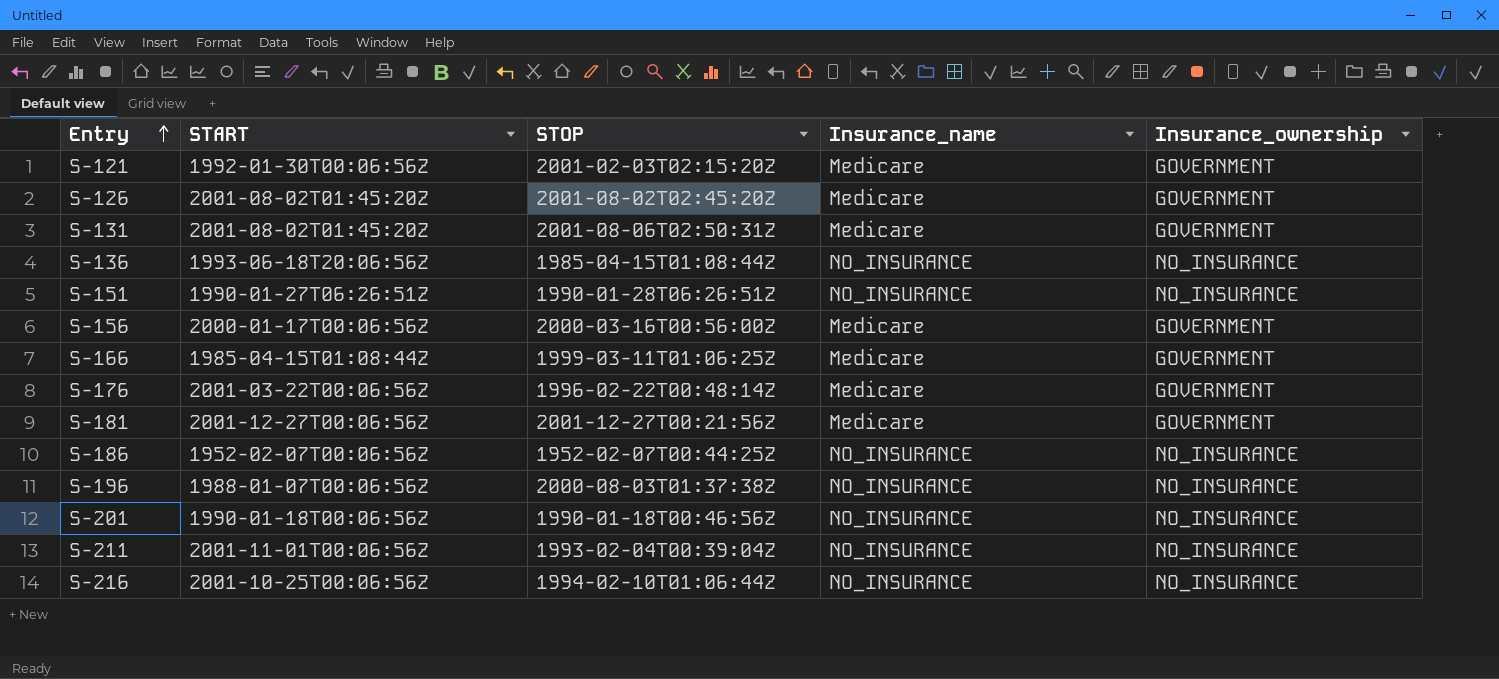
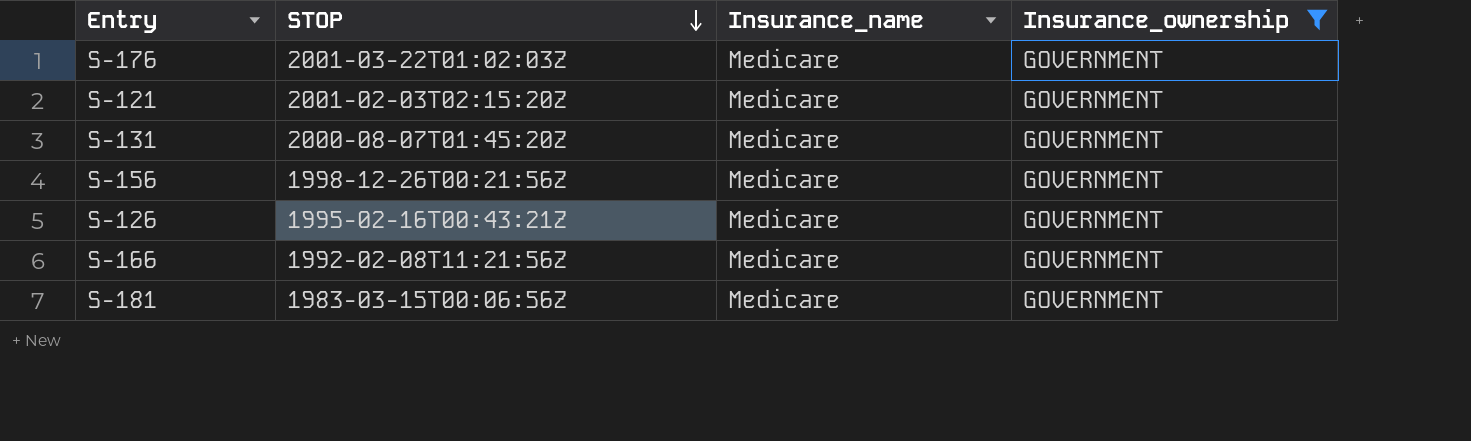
filter: none -> Insurance_ownership = GOVERNMENT
row order: Entry ascending -> STOP descending
column START | position: 2 -> none
S-176 | STOP: 1996-02-22T00:48:14Z -> 2001-03-22T01:02:03Z
S-131 | STOP: 2001-08-06T02:50:31Z -> 2000-08-07T01:45:20Z
S-156 | STOP: 2000-03-16T00:56:00Z -> 1998-12-26T00:21:56Z
S-126 | STOP: 2001-08-02T02:45:20Z -> 1995-02-16T00:43:21Z
S-166 | STOP: 1999-03-11T01:06:25Z -> 1992-02-08T11:21:56Z
S-181 | STOP: 2001-12-27T00:21:56Z -> 1983-03-15T00:06:56Z

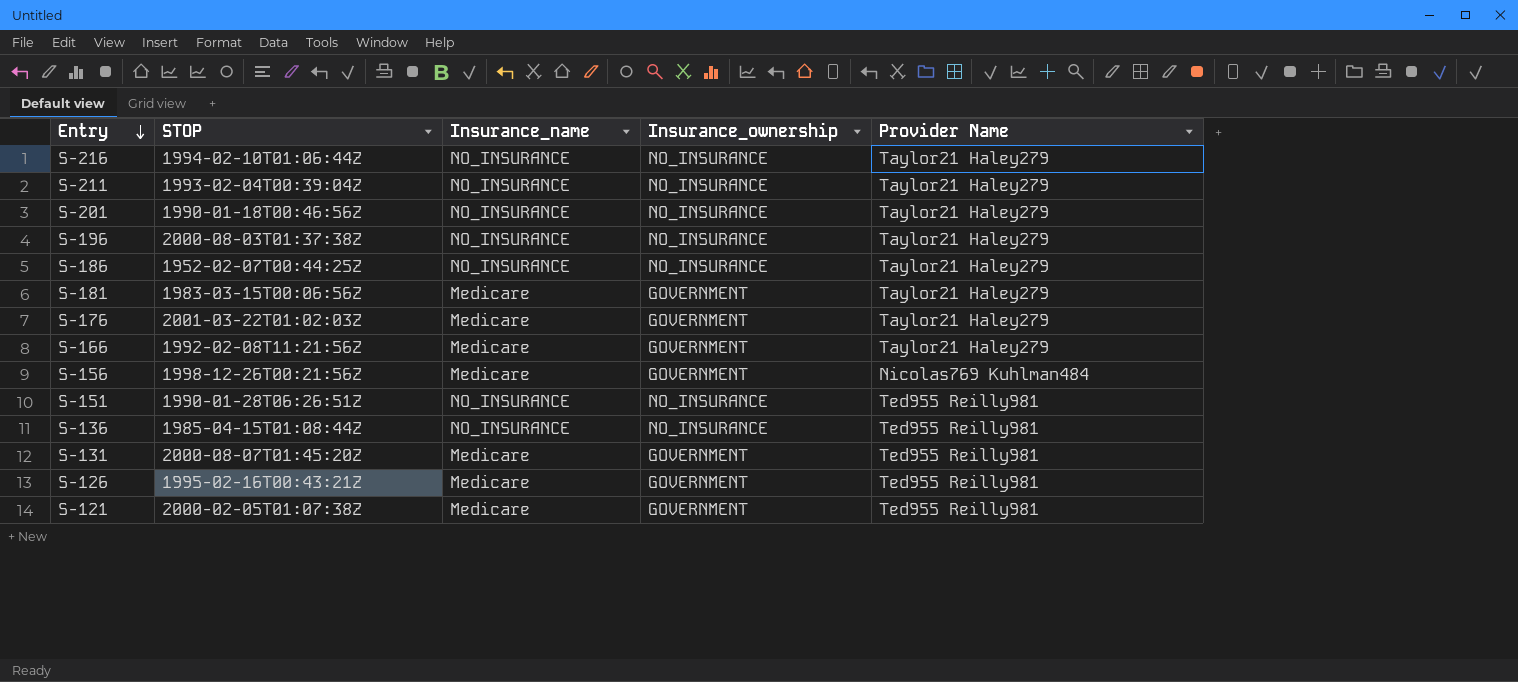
filter: Insurance_ownership = GOVERNMENT -> none
row order: STOP descending -> Entry descending
column Provider Name | position: none -> 5
S-121 | STOP: 2001-02-03T02:15:20Z -> 2000-02-05T01:07:38Z

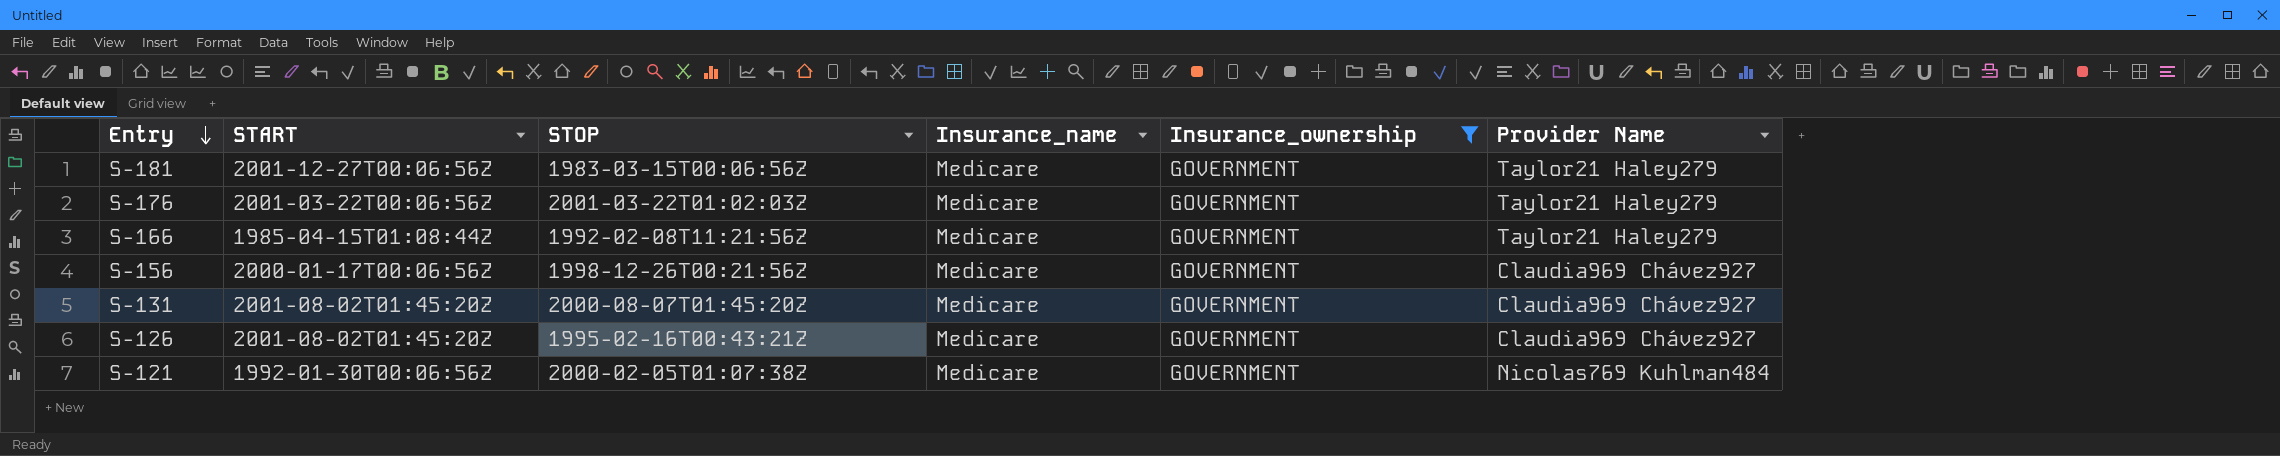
filter: none -> Insurance_ownership = GOVERNMENT
column START | position: none -> 2
S-156 | Provider Name: Nicolas769 Kuhlman484 -> Claudia969 Chávez927
S-131 | Provider Name: Ted955 Reilly981 -> Claudia969 Chávez927
S-126 | Provider Name: Ted955 Reilly981 -> Claudia969 Chávez927
S-121 | Provider Name: Ted955 Reilly981 -> Nicolas769 Kuhlman484

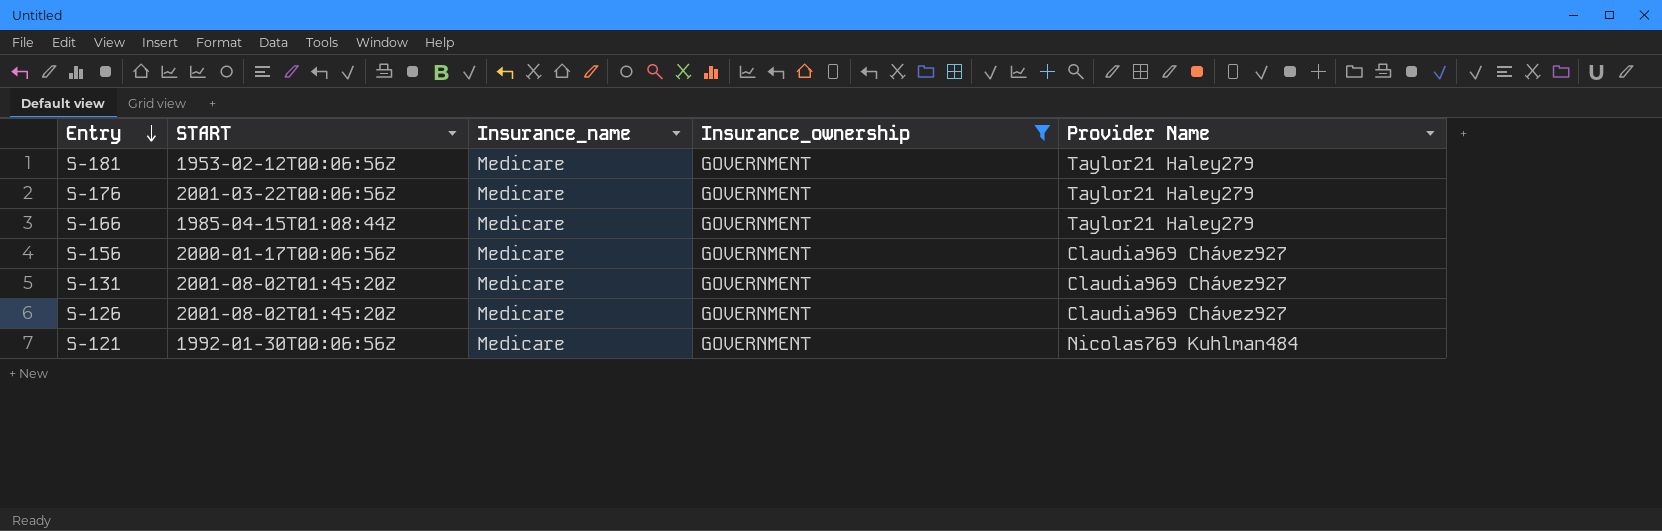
column STOP | position: 3 -> none
S-181 | START: 2001-12-27T00:06:56Z -> 1953-02-12T00:06:56Z

